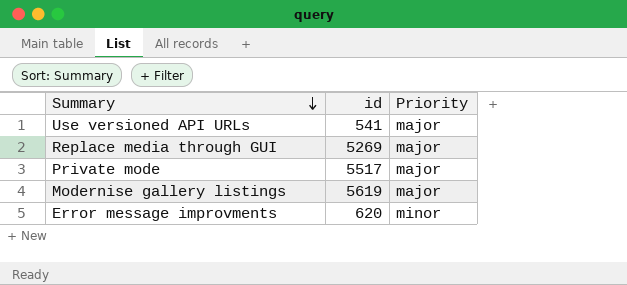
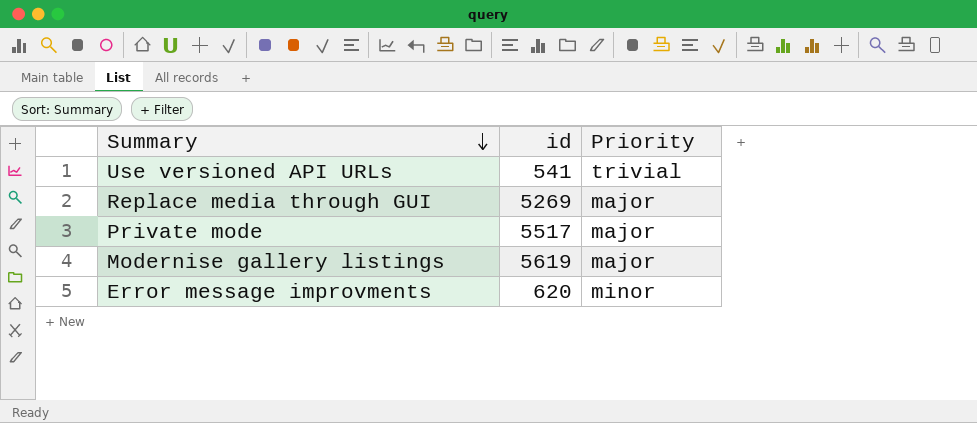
Use versioned API URLs | Priority: major -> trivial

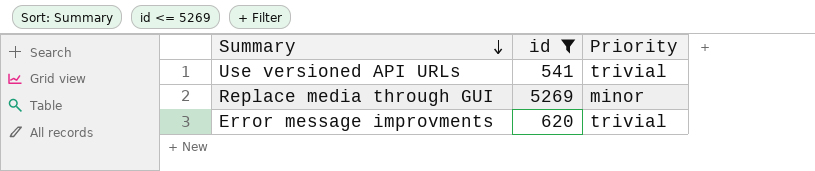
filter: none -> id <= 5269
Replace media through GUI | Priority: major -> minor
Error message improvments | Priority: minor -> trivial

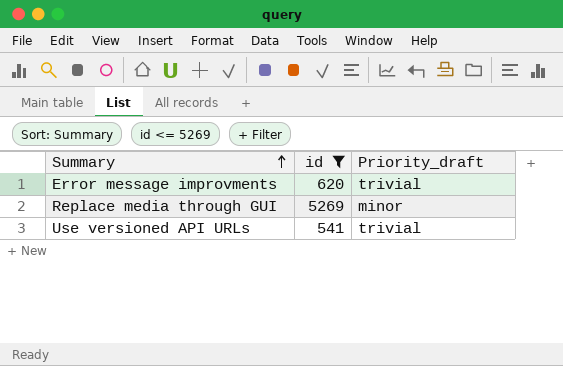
row order: Summary descending -> Summary ascending
column name: Priority -> Priority_draft

